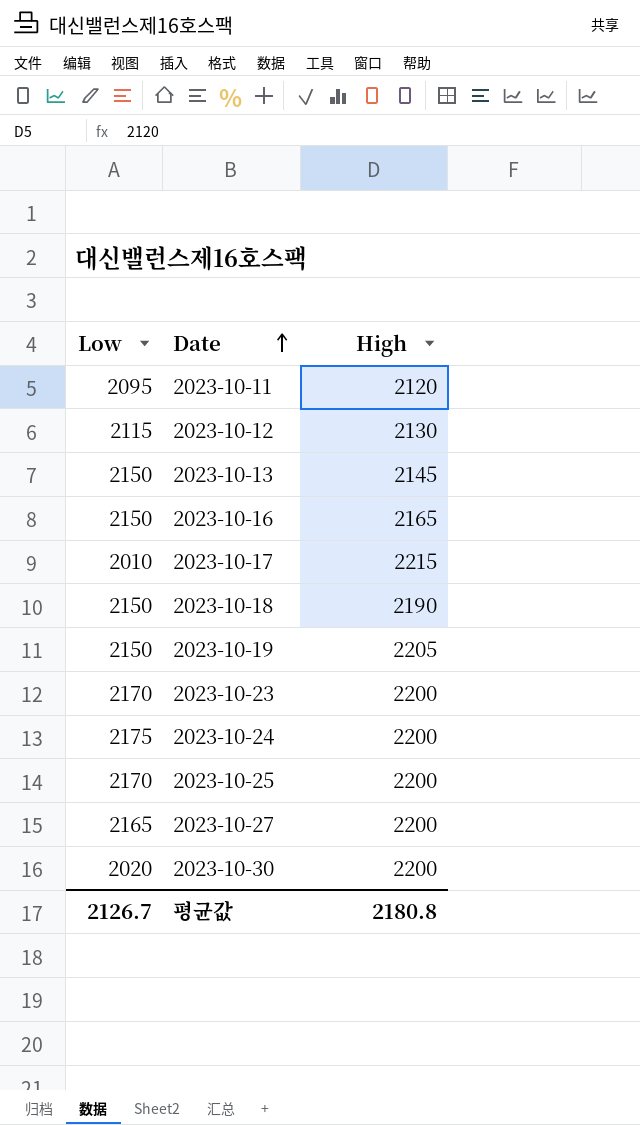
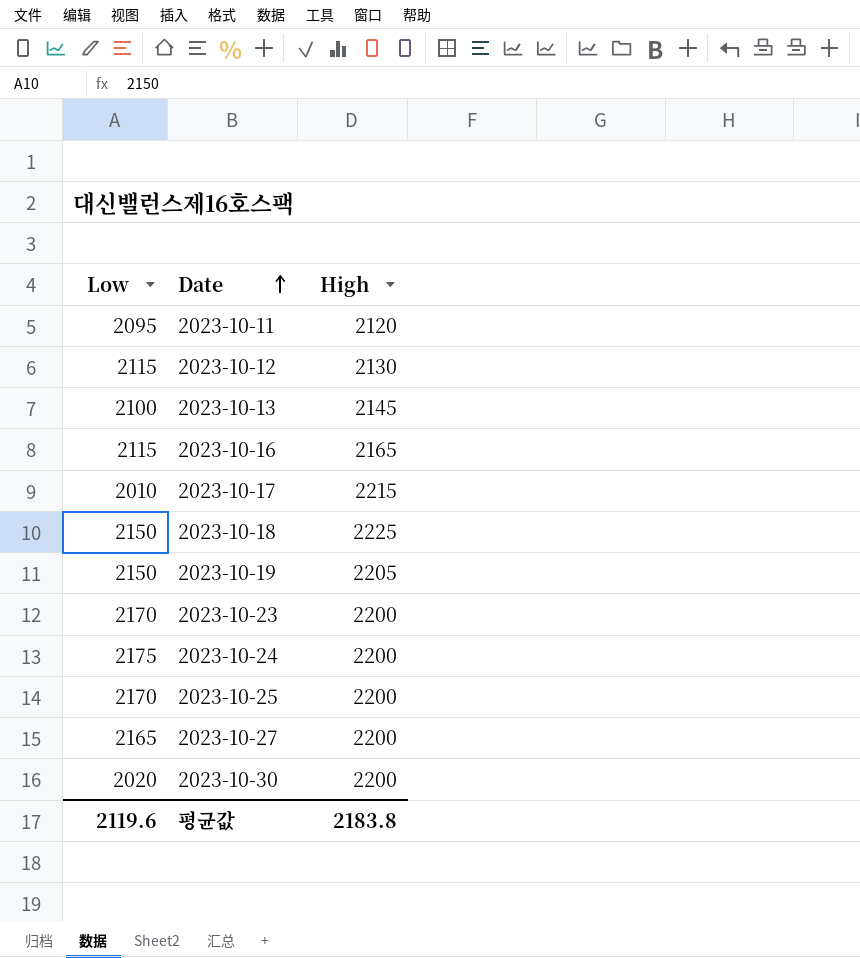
2023-10-13 | Low: 2150 -> 2100
2023-10-16 | Low: 2150 -> 2115
2023-10-18 | High: 2190 -> 2225
평균값 | Low: 2126.7 -> 2119.6
평균값 | High: 2180.8 -> 2183.8

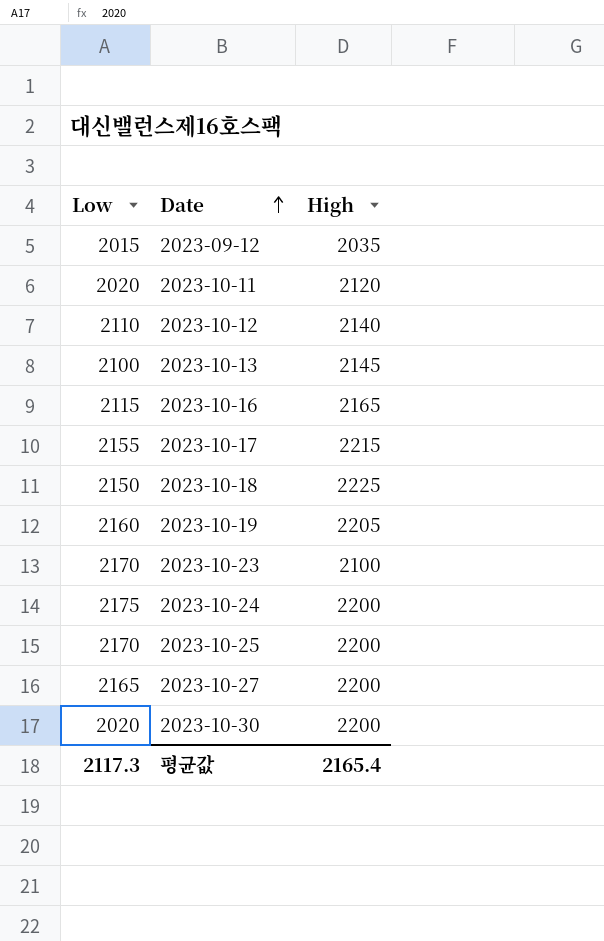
row 2023-09-12: none -> 2015 | 2035
2023-10-11 | Low: 2095 -> 2020
2023-10-12 | Low: 2115 -> 2110
2023-10-12 | High: 2130 -> 2140
2023-10-17 | Low: 2010 -> 2155
2023-10-19 | Low: 2150 -> 2160
2023-10-23 | High: 2200 -> 2100
평균값 | Low: 2119.6 -> 2117.3
평균값 | High: 2183.8 -> 2165.4

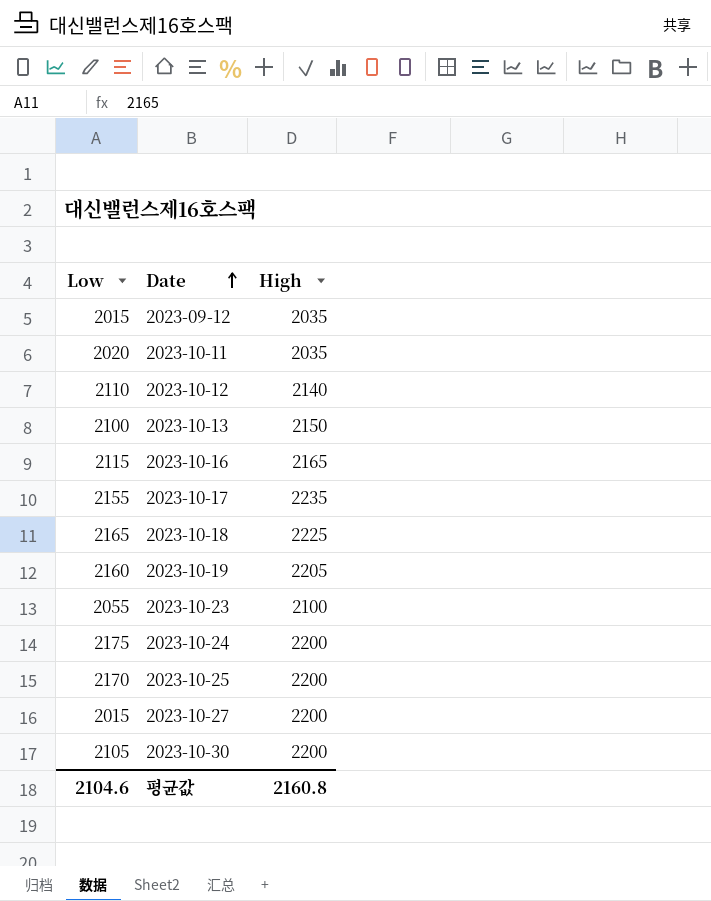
2023-10-11 | High: 2120 -> 2035
2023-10-13 | High: 2145 -> 2150
2023-10-17 | High: 2215 -> 2235
2023-10-18 | Low: 2150 -> 2165
2023-10-23 | Low: 2170 -> 2055
2023-10-27 | Low: 2165 -> 2015
2023-10-30 | Low: 2020 -> 2105
평균값 | Low: 2117.3 -> 2104.6
평균값 | High: 2165.4 -> 2160.8

